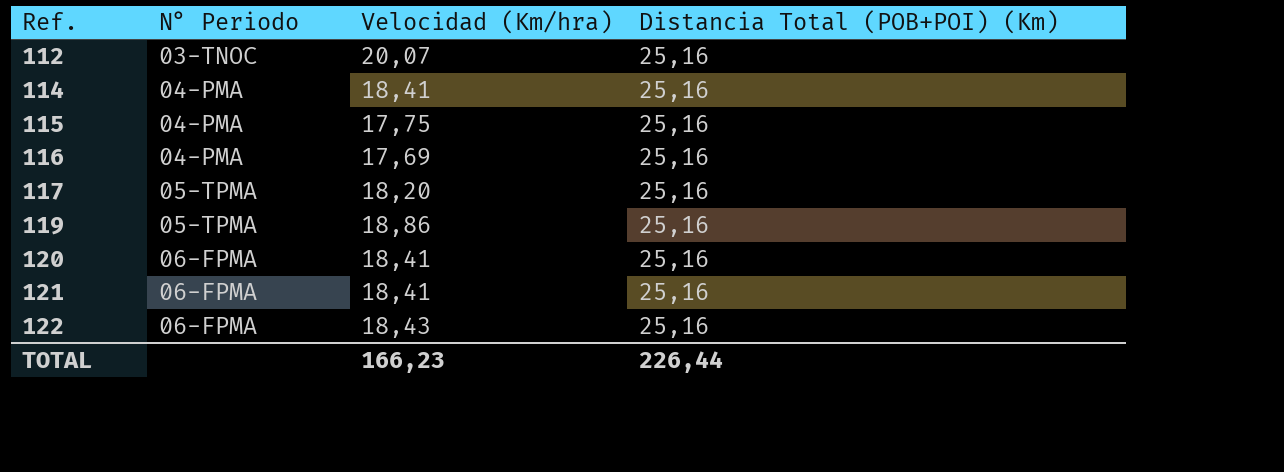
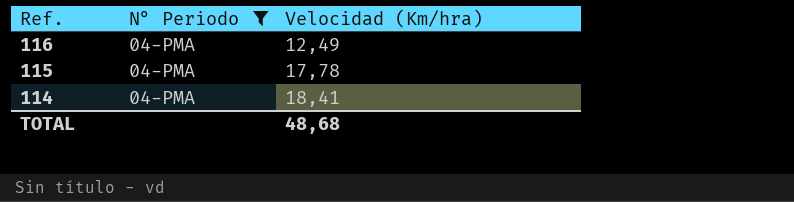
filter: none -> N° Periodo = 04-PMA
row order: Ref. ascending -> Ref. descending
column Distancia Total (POB+POI) (Km) | position: 4 -> none
116 | Velocidad (Km/hra): 17,69 -> 12,49
115 | Velocidad (Km/hra): 17,75 -> 17,78
TOTAL | Velocidad (Km/hra): 166,23 -> 48,68

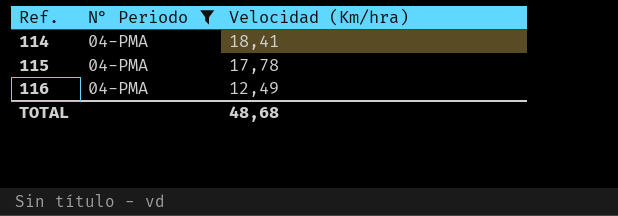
row order: Ref. descending -> Ref. ascending

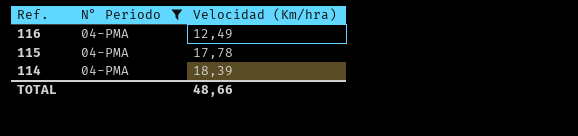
row order: Ref. ascending -> Ref. descending
114 | Velocidad (Km/hra): 18,41 -> 18,39
TOTAL | Velocidad (Km/hra): 48,68 -> 48,66

